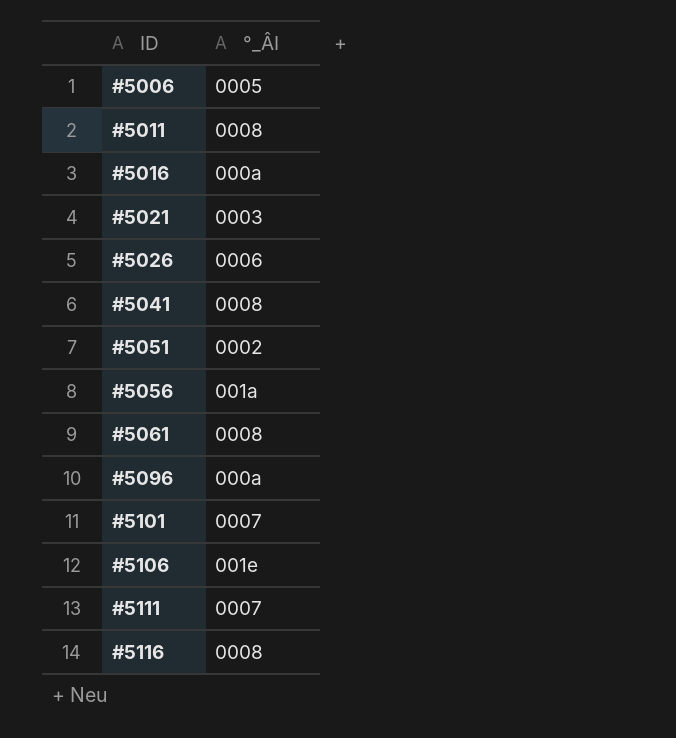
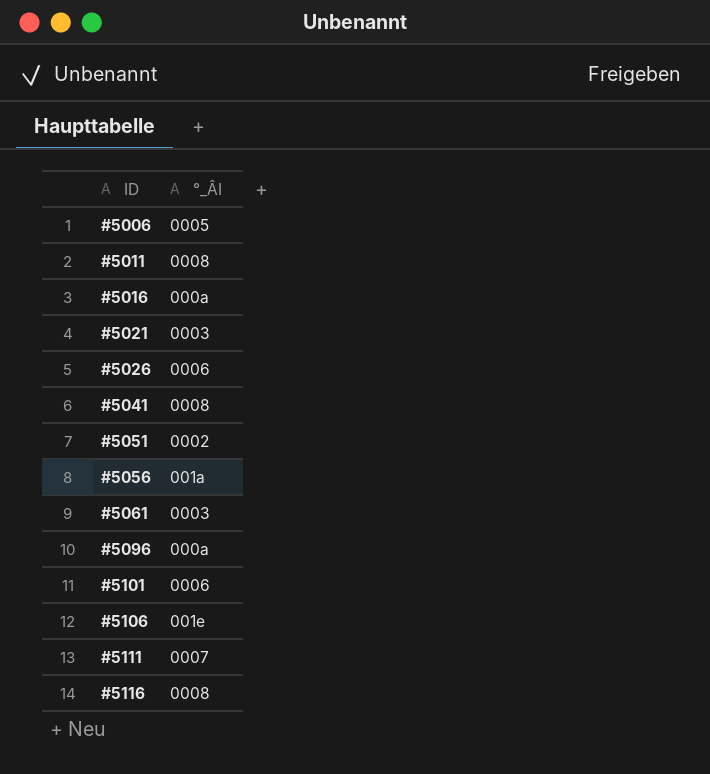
#5061 | °_ÂI: 0008 -> 0003
#5101 | °_ÂI: 0007 -> 0006

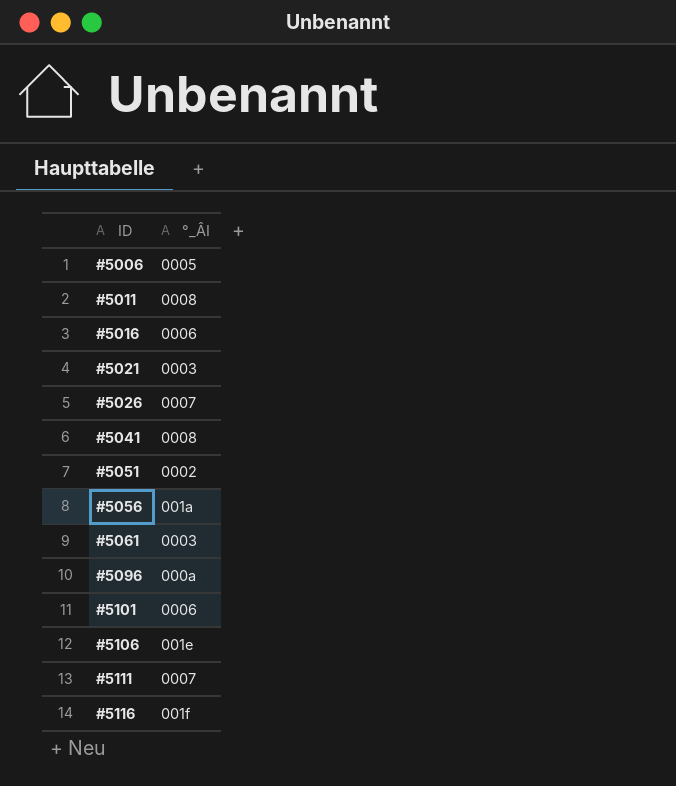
#5016 | °_ÂI: 000a -> 0006
#5026 | °_ÂI: 0006 -> 0007
#5116 | °_ÂI: 0008 -> 001f

